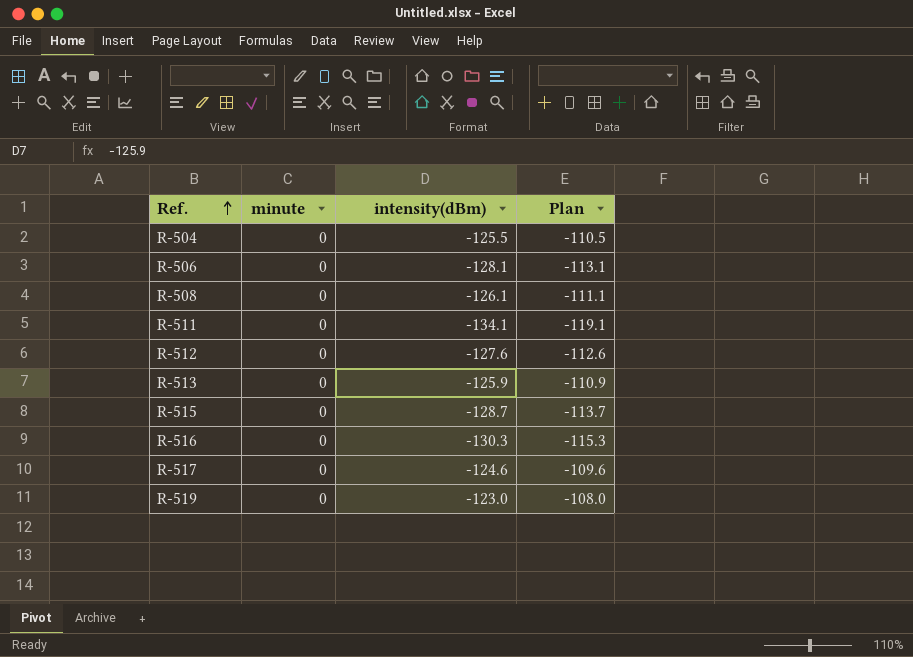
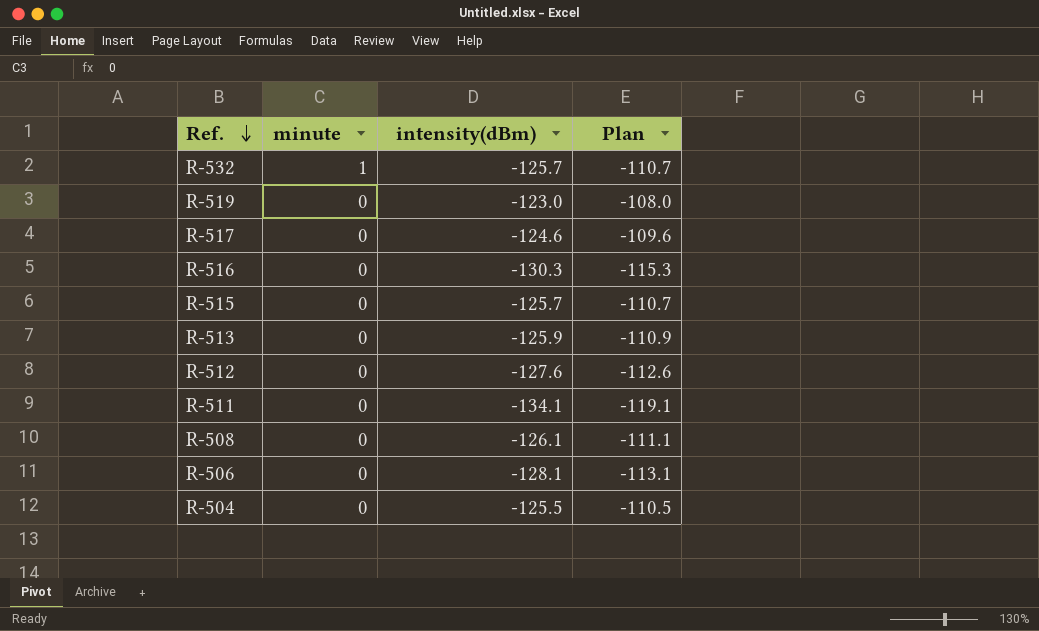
row order: Ref. ascending -> Ref. descending
row R-532: none -> 1 | -125.7 | -110.7
R-515 | intensity(dBm): -128.7 -> -125.7
R-515 | Plan: -113.7 -> -110.7

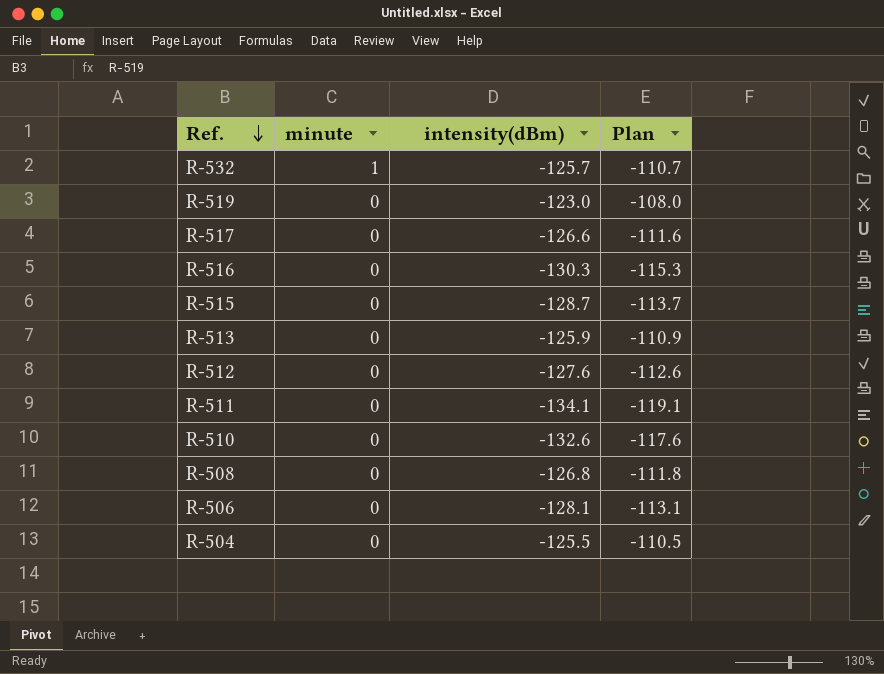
R-517 | intensity(dBm): -124.6 -> -126.6
R-517 | Plan: -109.6 -> -111.6
R-515 | intensity(dBm): -125.7 -> -128.7
R-515 | Plan: -110.7 -> -113.7
row R-510: none -> 0 | -132.6 | -117.6
R-508 | intensity(dBm): -126.1 -> -126.8
R-508 | Plan: -111.1 -> -111.8

